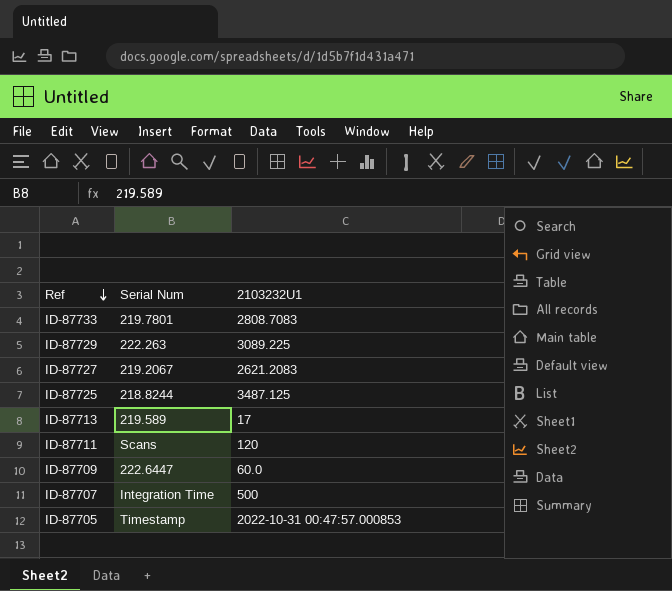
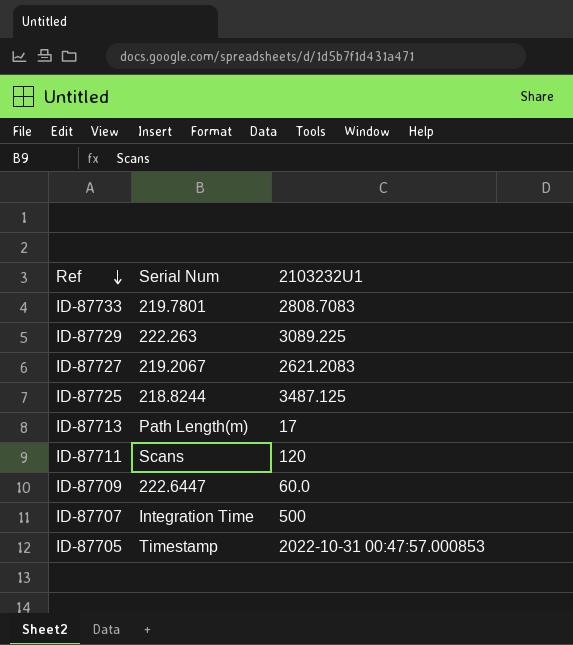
ID-87713 | Serial Num: 219.589 -> Path Length(m)

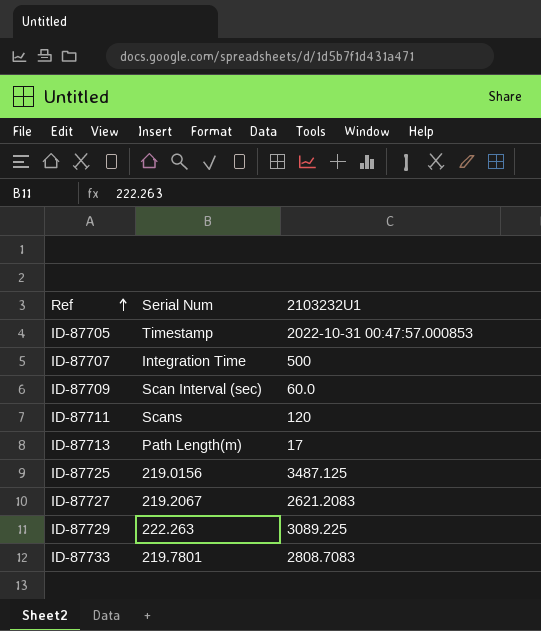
row order: Ref descending -> Ref ascending
ID-87709 | Serial Num: 222.6447 -> Scan Interval (sec)
ID-87725 | Serial Num: 218.8244 -> 219.0156

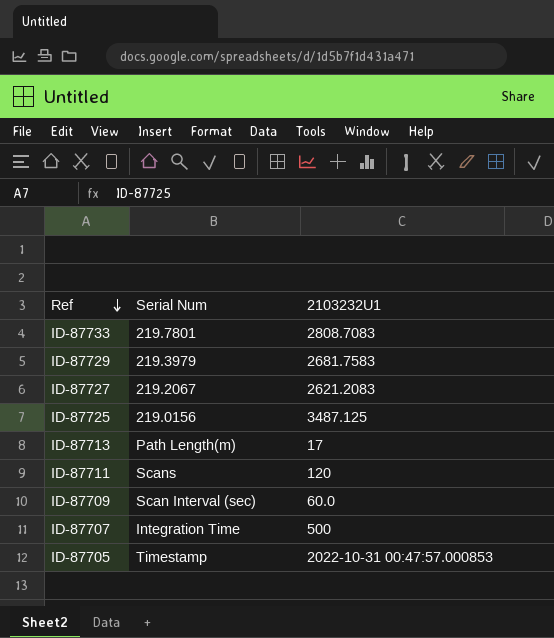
row order: Ref ascending -> Ref descending
ID-87729 | Serial Num: 222.263 -> 219.3979
ID-87729 | 2103232U1: 3089.225 -> 2681.7583

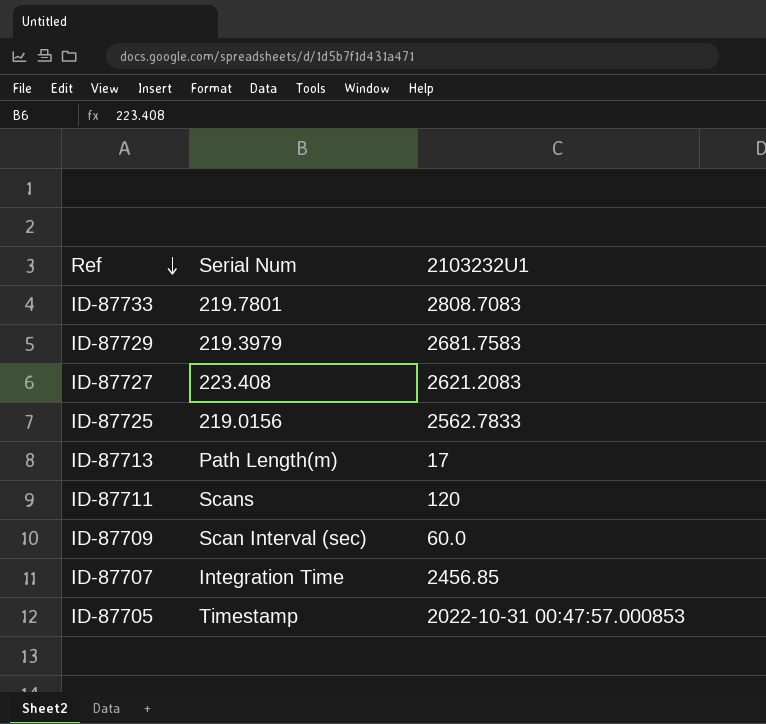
ID-87727 | Serial Num: 219.2067 -> 223.408
ID-87725 | 2103232U1: 3487.125 -> 2562.7833
ID-87707 | 2103232U1: 500 -> 2456.85

